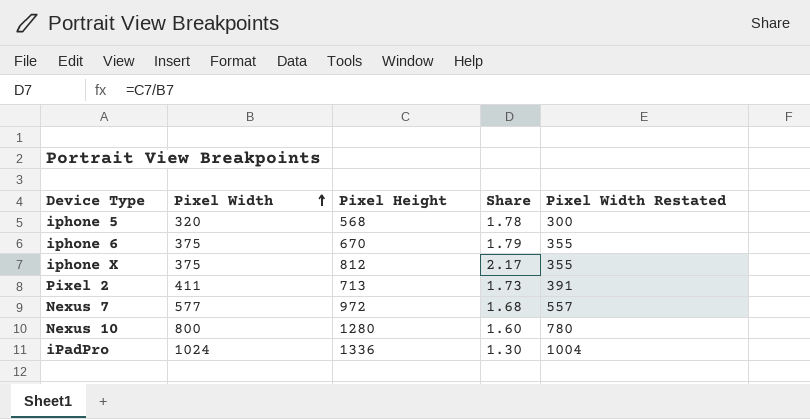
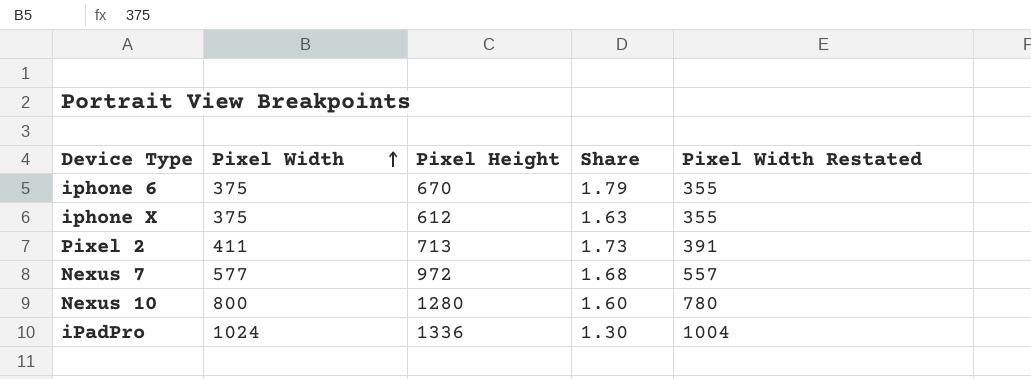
row iphone 5: 320 | 568 | 1.78 | 300 -> none
iphone X | Pixel Height: 812 -> 612
iphone X | Share: 2.17 -> 1.63

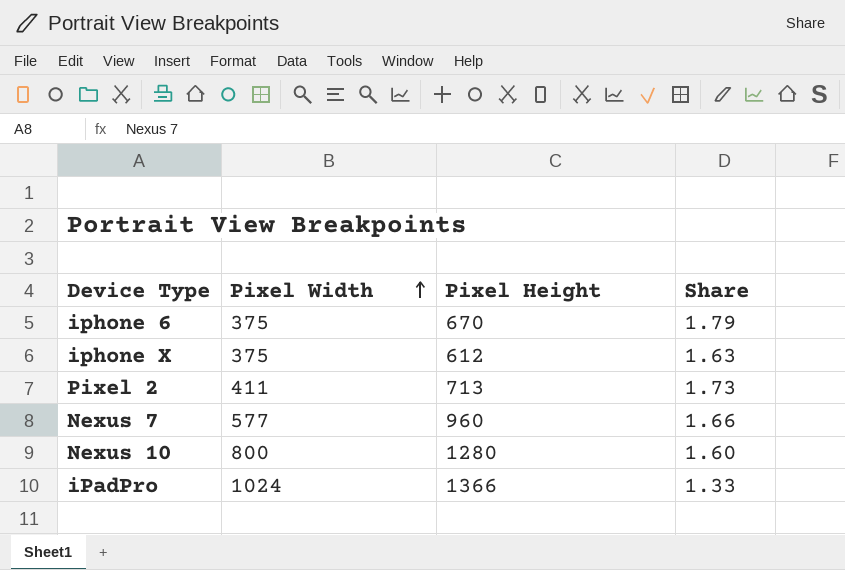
column Pixel Width Restated | formula: [Pixel Width] - 20 -> none
Nexus 7 | Pixel Height: 972 -> 960
Nexus 7 | Share: 1.68 -> 1.66
iPadPro | Pixel Height: 1336 -> 1366
iPadPro | Share: 1.30 -> 1.33

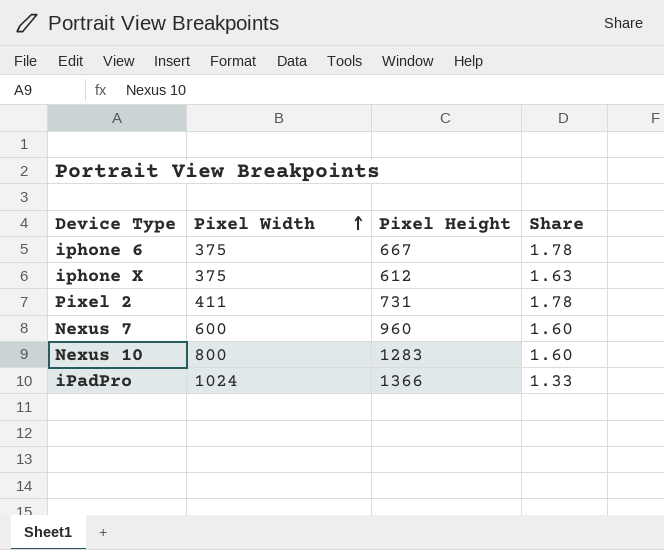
iphone 6 | Pixel Height: 670 -> 667
iphone 6 | Share: 1.79 -> 1.78
Pixel 2 | Pixel Height: 713 -> 731
Pixel 2 | Share: 1.73 -> 1.78
Nexus 7 | Pixel Width: 577 -> 600
Nexus 7 | Share: 1.66 -> 1.60
Nexus 10 | Pixel Height: 1280 -> 1283

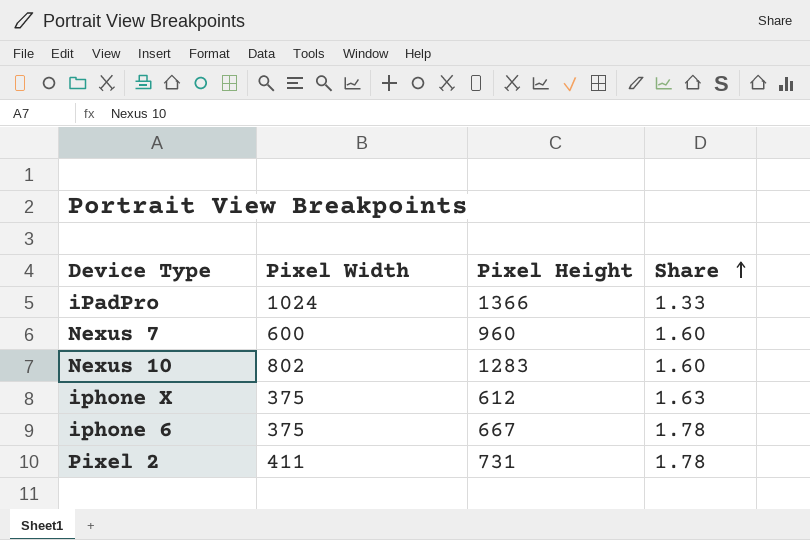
row order: Pixel Width ascending -> Share ascending
Nexus 10 | Pixel Width: 800 -> 802

